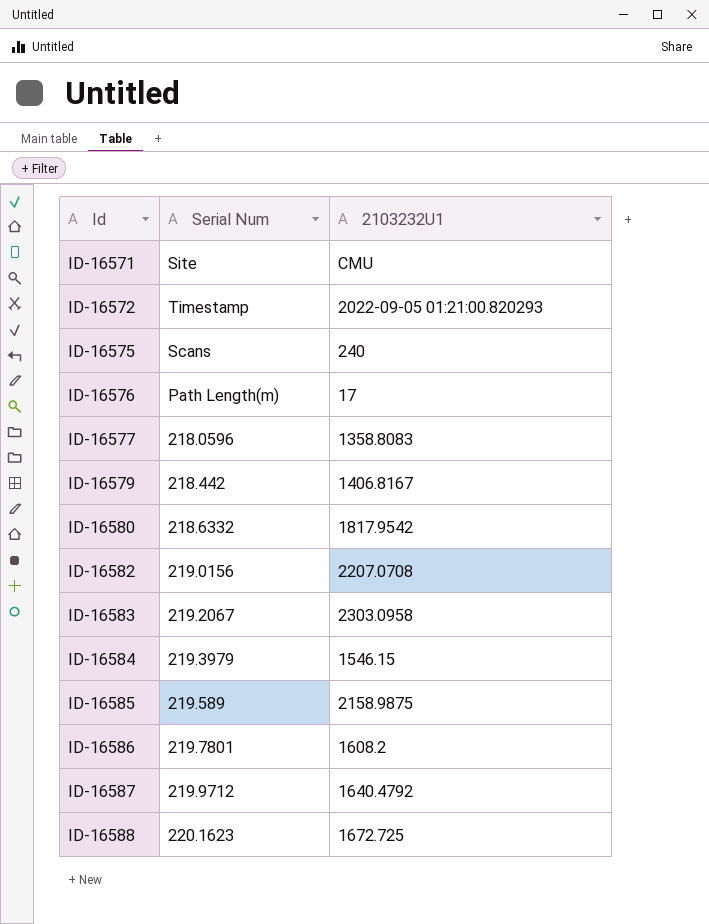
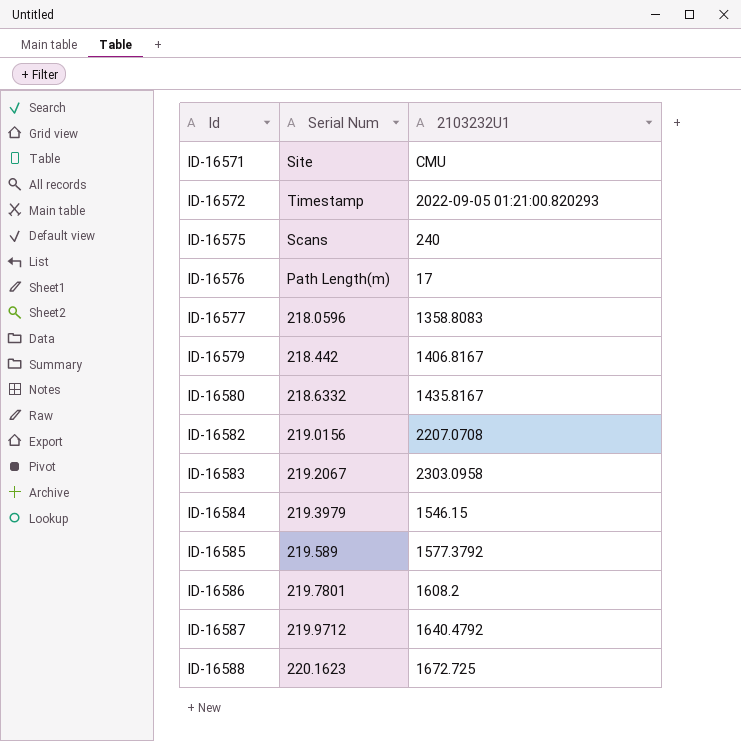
ID-16580 | 2103232U1: 1817.9542 -> 1435.8167
ID-16585 | 2103232U1: 2158.9875 -> 1577.3792

